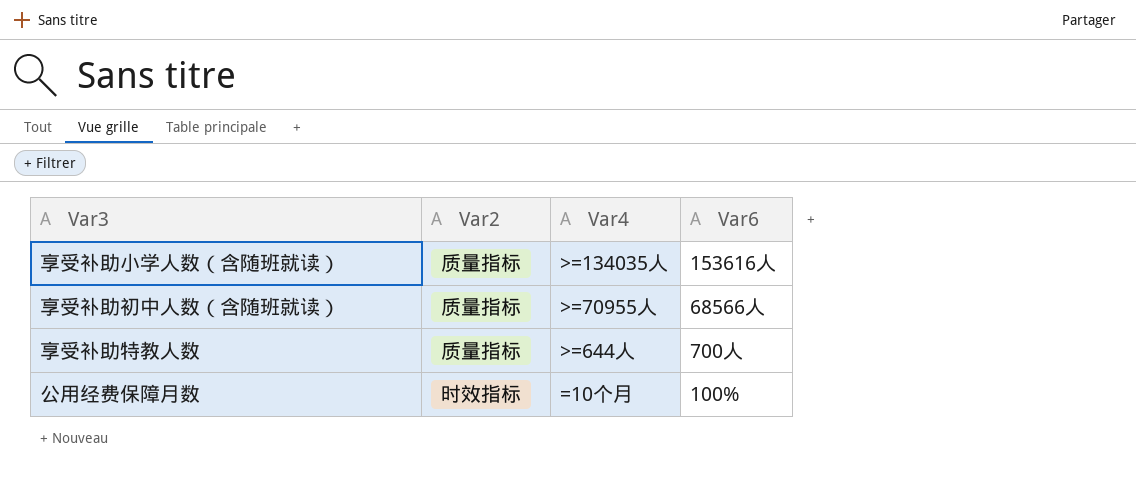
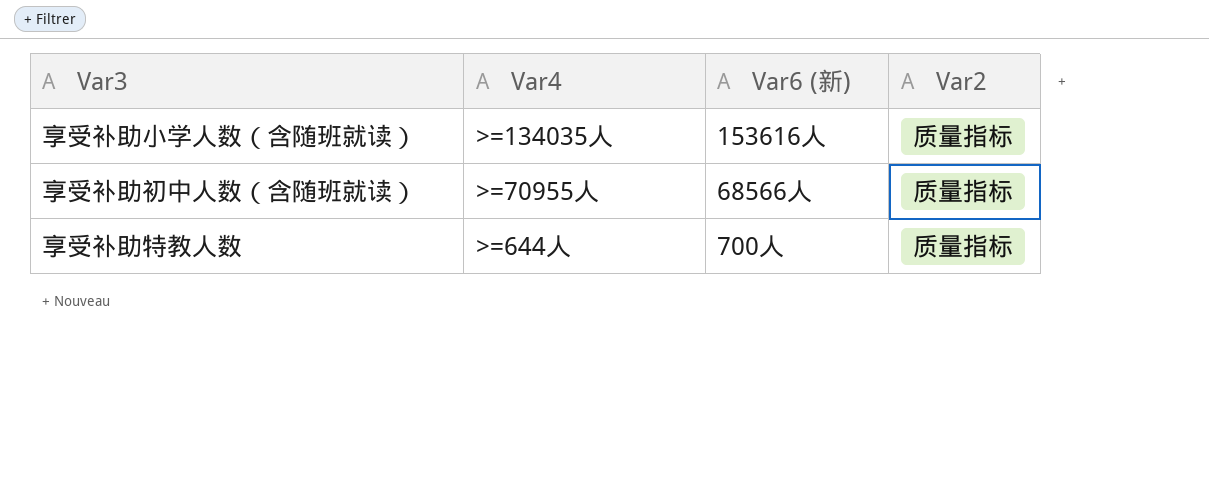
column name: Var6 -> Var6 (新)
column Var2 | position: 2 -> 4
row 公用经费保障月数: 时效指标 | =10个月 | 100% -> none

